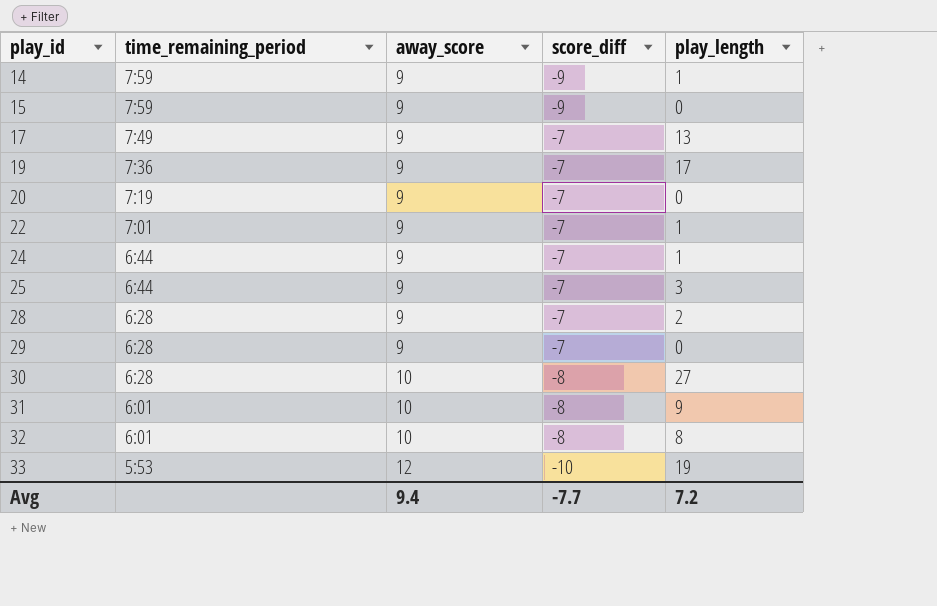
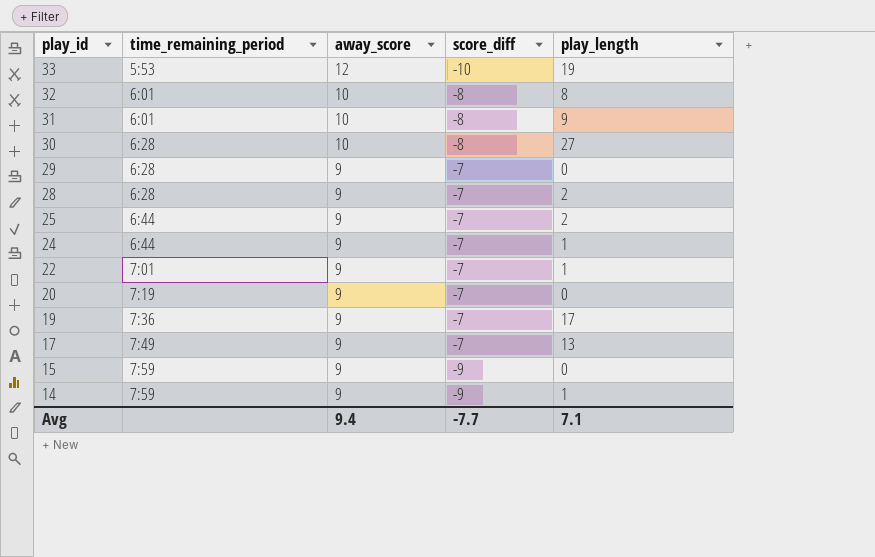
row order: play_id ascending -> play_id descending
25 | play_length: 3 -> 2
Avg | play_length: 7.2 -> 7.1

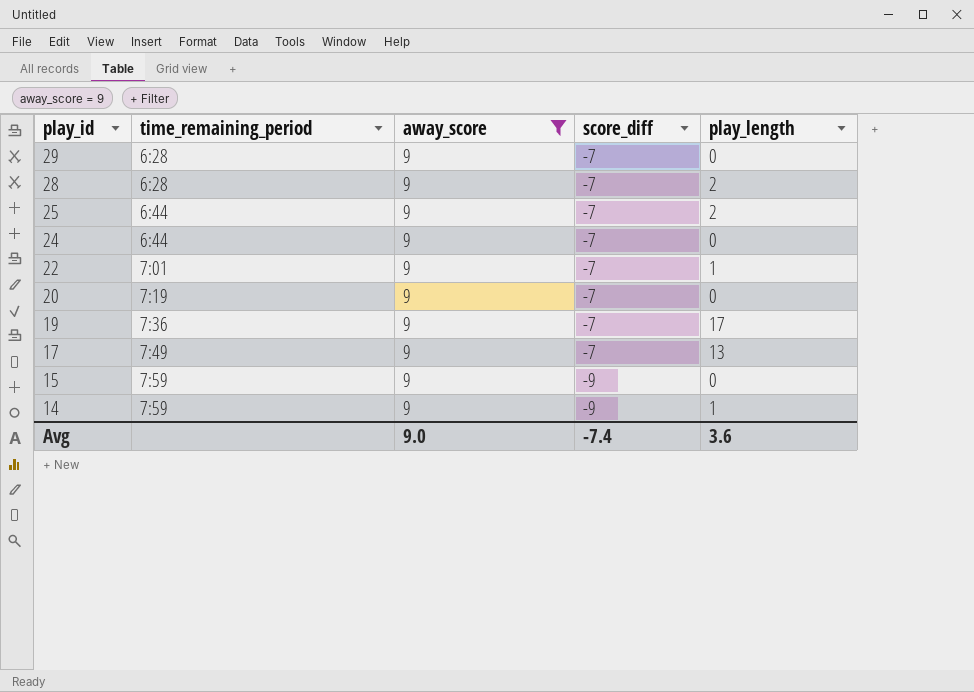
filter: none -> away_score = 9
24 | play_length: 1 -> 0
Avg | away_score: 9.4 -> 9.0
Avg | score_diff: -7.7 -> -7.4
Avg | play_length: 7.1 -> 3.6

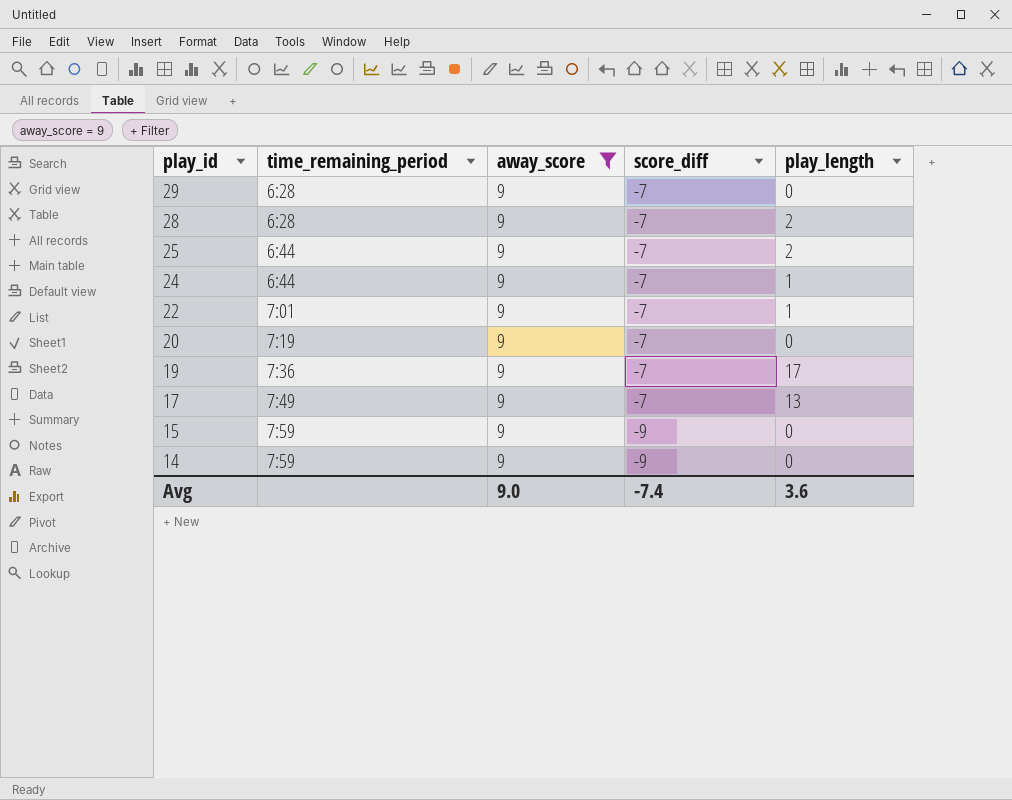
24 | play_length: 0 -> 1
14 | play_length: 1 -> 0

